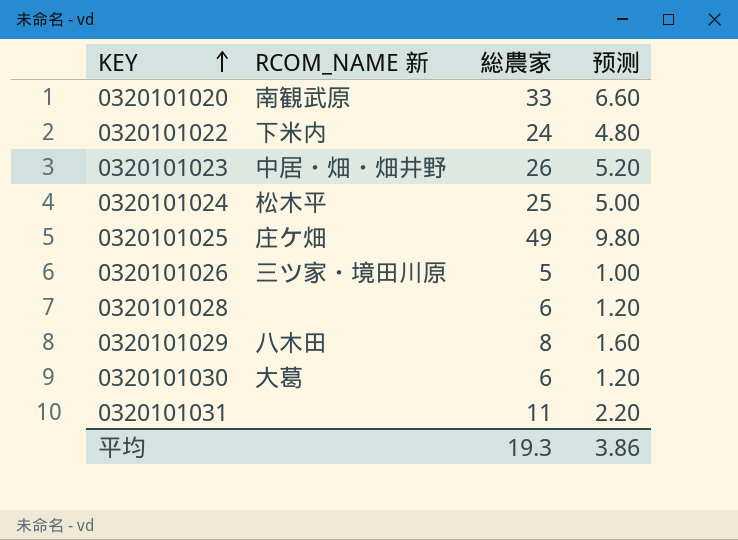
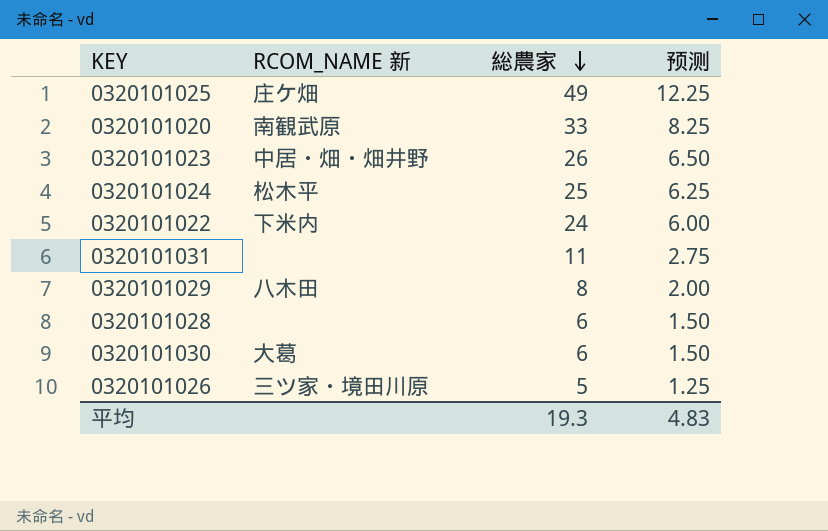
row order: KEY ascending -> 総農家 descending
column 预测 | formula: [総農家] * 0.2 -> [総農家] * 0.25
平均 | 预测: 3.86 -> 4.83

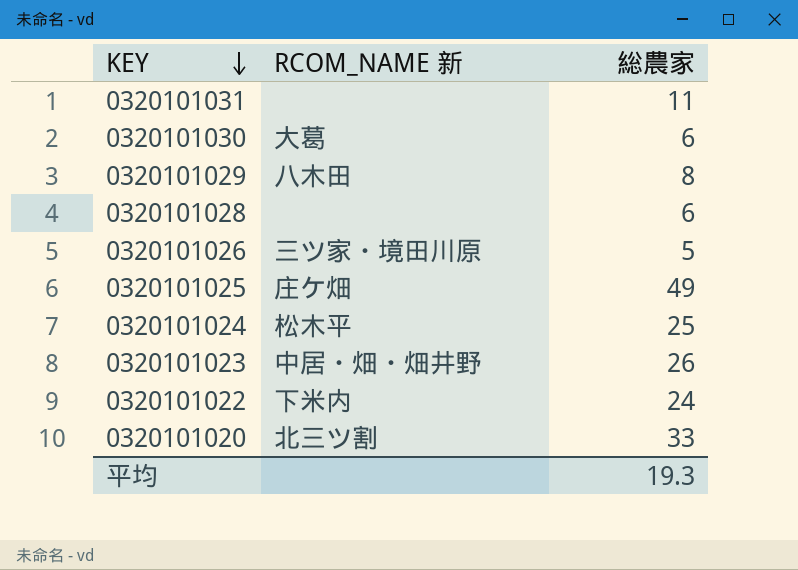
row order: 総農家 descending -> KEY descending
column 预测 | formula: [総農家] * 0.25 -> none
0320101020 | RCOM_NAME 新: 南観武原 -> 北三ツ割

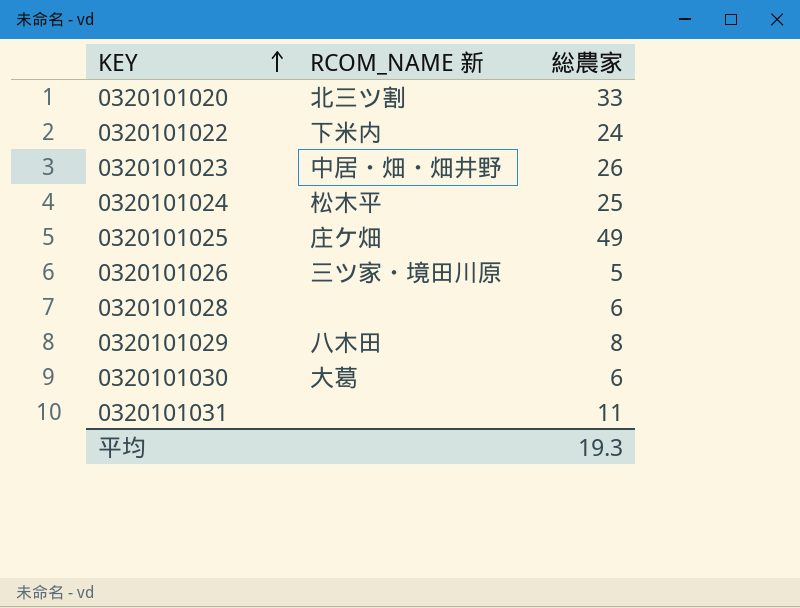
row order: KEY descending -> KEY ascending

